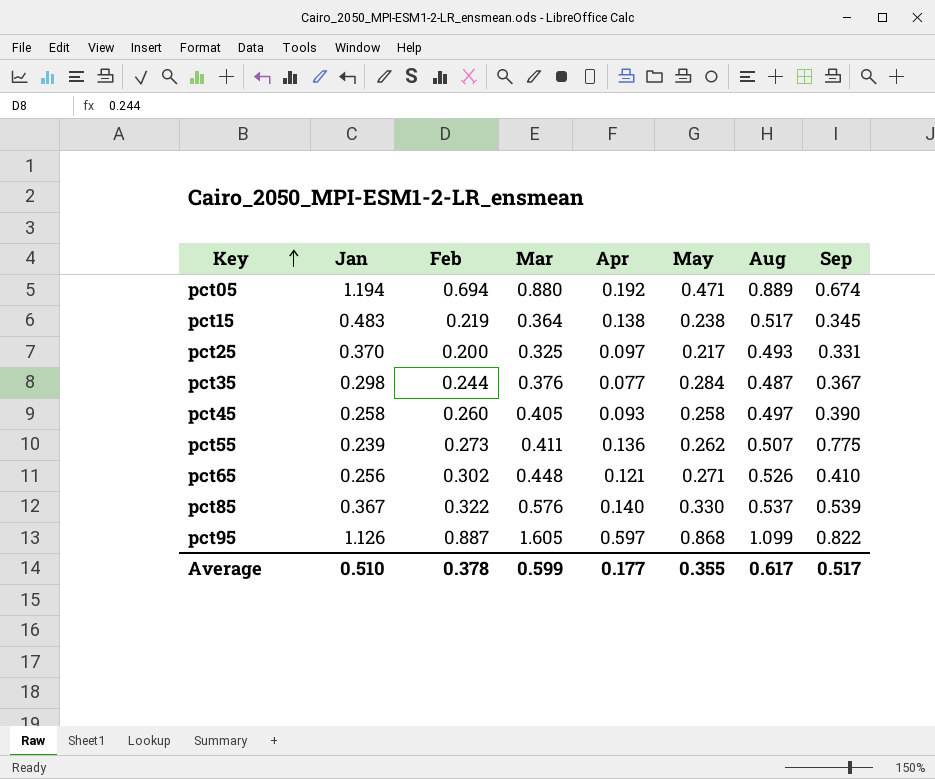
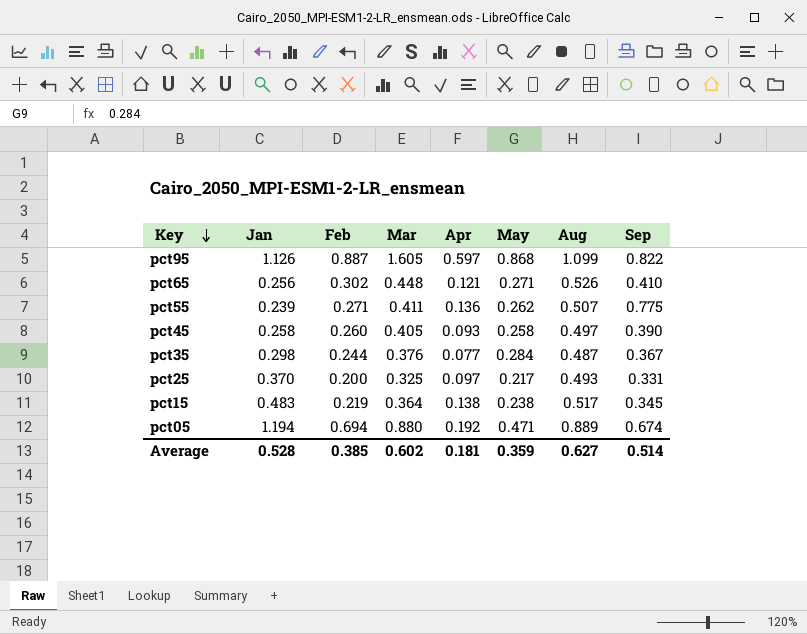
row order: Key ascending -> Key descending
row pct85: 0.367 | 0.322 | 0.576 | 0.140 | 0.330 | 0.537 | 0.539 -> none
pct55 | Feb: 0.273 -> 0.271
Average | Jan: 0.510 -> 0.528
Average | Feb: 0.378 -> 0.385
Average | Mar: 0.599 -> 0.602
Average | Apr: 0.177 -> 0.181
Average | May: 0.355 -> 0.359
Average | Aug: 0.617 -> 0.627
Average | Sep: 0.517 -> 0.514

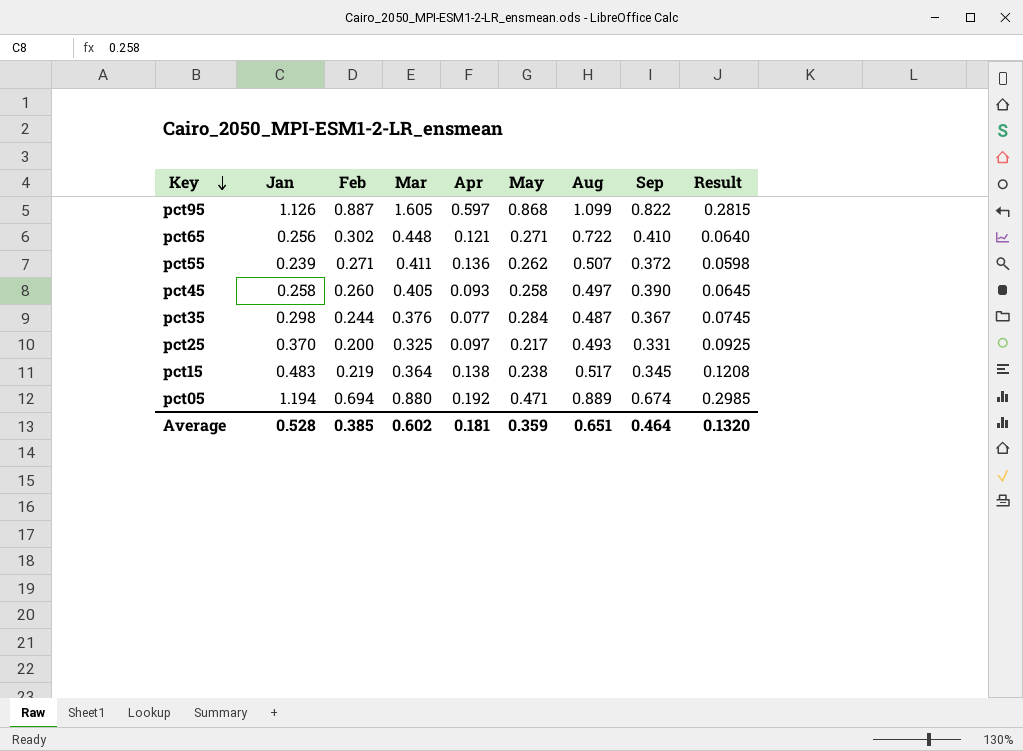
column Result | formula: none -> [Jan] * 0.25
pct65 | Aug: 0.526 -> 0.722
pct55 | Sep: 0.775 -> 0.372
Average | Aug: 0.627 -> 0.651
Average | Sep: 0.514 -> 0.464

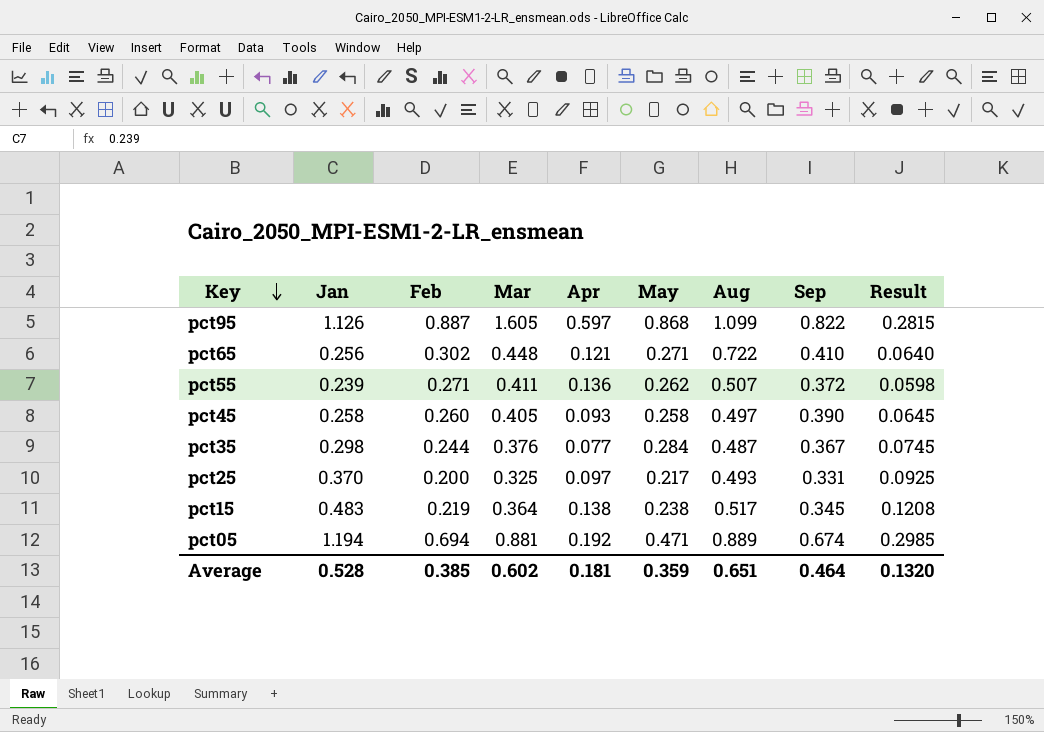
pct05 | Mar: 0.880 -> 0.881

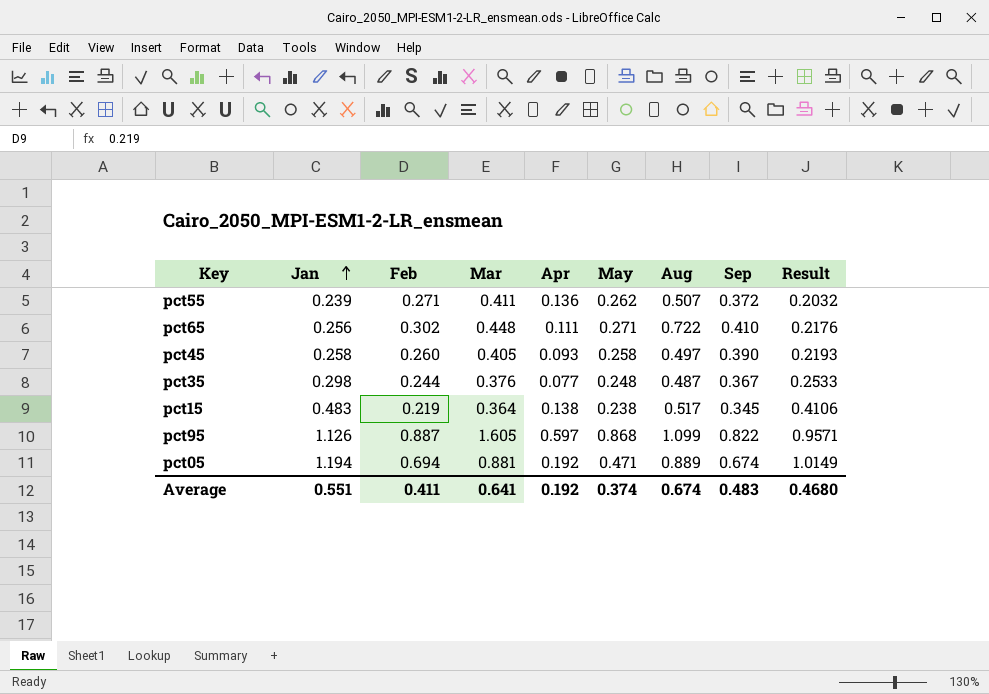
row order: Key descending -> Jan ascending
column Result | formula: [Jan] * 0.25 -> [Jan] * 0.85
row pct25: 0.370 | 0.200 | 0.325 | 0.097 | 0.217 | 0.493 | 0.331 | 0.0925 -> none
pct65 | Apr: 0.121 -> 0.111
pct35 | May: 0.284 -> 0.248
Average | Jan: 0.528 -> 0.551
Average | Feb: 0.385 -> 0.411
Average | Mar: 0.602 -> 0.641
Average | Apr: 0.181 -> 0.192
Average | May: 0.359 -> 0.374
Average | Aug: 0.651 -> 0.674
Average | Sep: 0.464 -> 0.483
Average | Result: 0.1320 -> 0.4680

